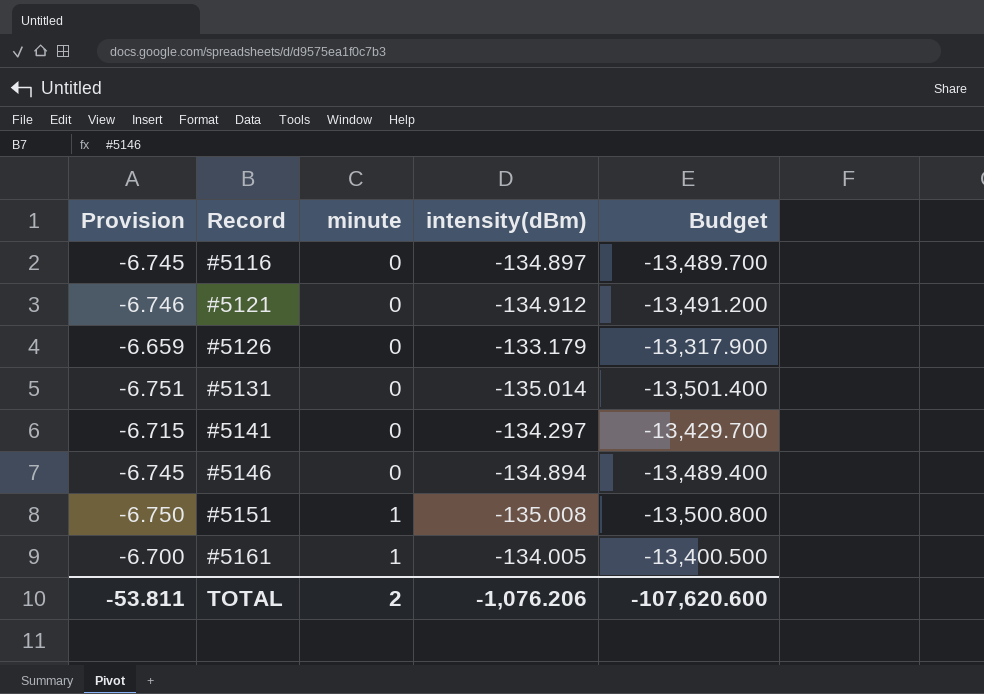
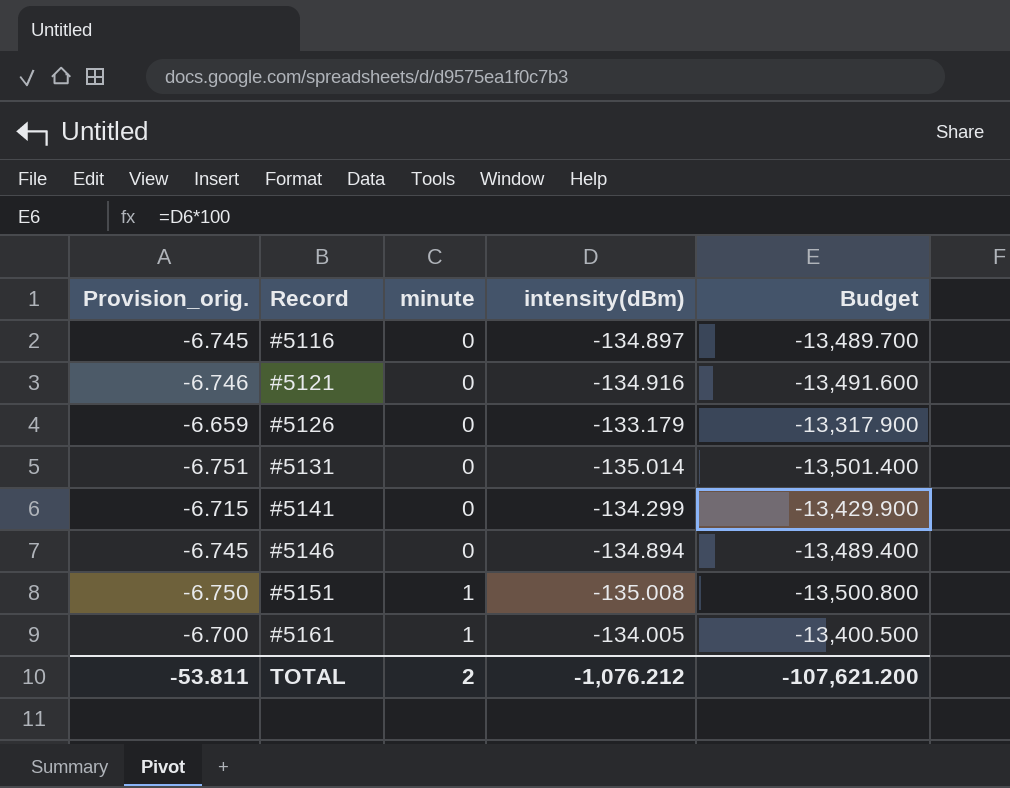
column name: Provision -> Provision_orig.
#5121 | intensity(dBm): -134.912 -> -134.916
#5121 | Budget: -13,491.200 -> -13,491.600
#5141 | intensity(dBm): -134.297 -> -134.299
#5141 | Budget: -13,429.700 -> -13,429.900
TOTAL | intensity(dBm): -1,076.206 -> -1,076.212
TOTAL | Budget: -107,620.600 -> -107,621.200

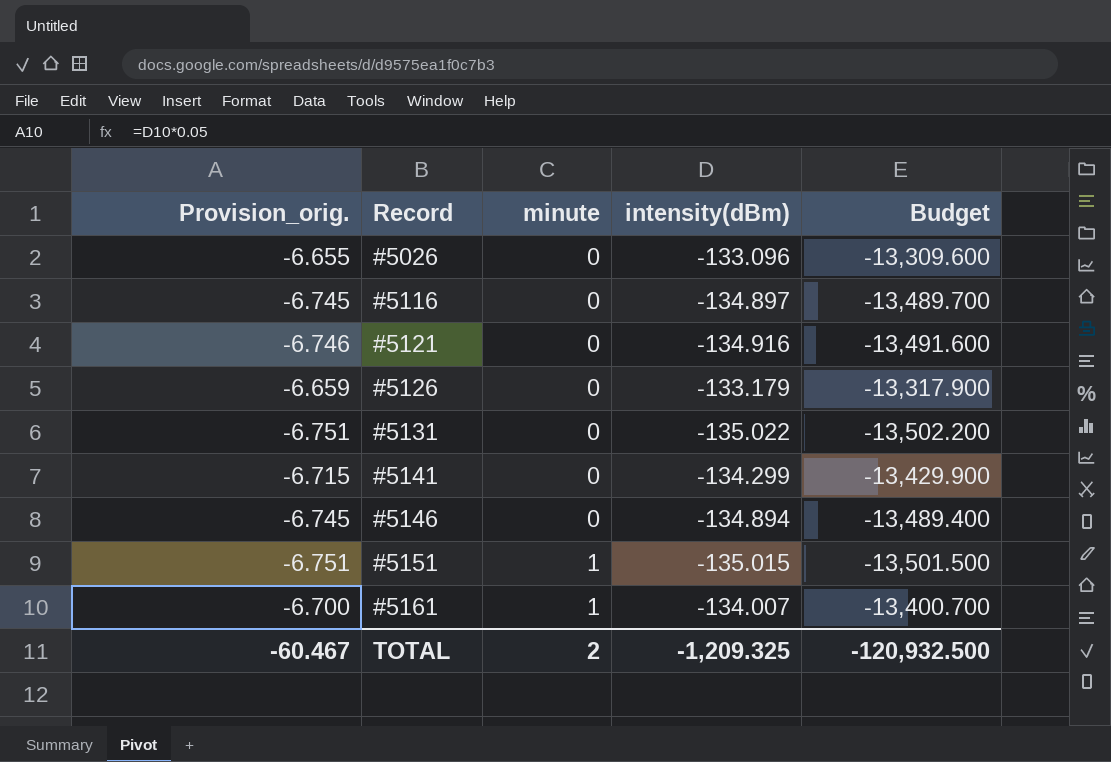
row #5026: none -> -6.655 | 0 | -133.096 | -13,309.600
#5131 | intensity(dBm): -135.014 -> -135.022
#5131 | Budget: -13,501.400 -> -13,502.200
#5151 | Provision_orig.: -6.750 -> -6.751
#5151 | intensity(dBm): -135.008 -> -135.015
#5151 | Budget: -13,500.800 -> -13,501.500
#5161 | intensity(dBm): -134.005 -> -134.007
#5161 | Budget: -13,400.500 -> -13,400.700
TOTAL | Provision_orig.: -53.811 -> -60.467
TOTAL | intensity(dBm): -1,076.212 -> -1,209.325
TOTAL | Budget: -107,621.200 -> -120,932.500

